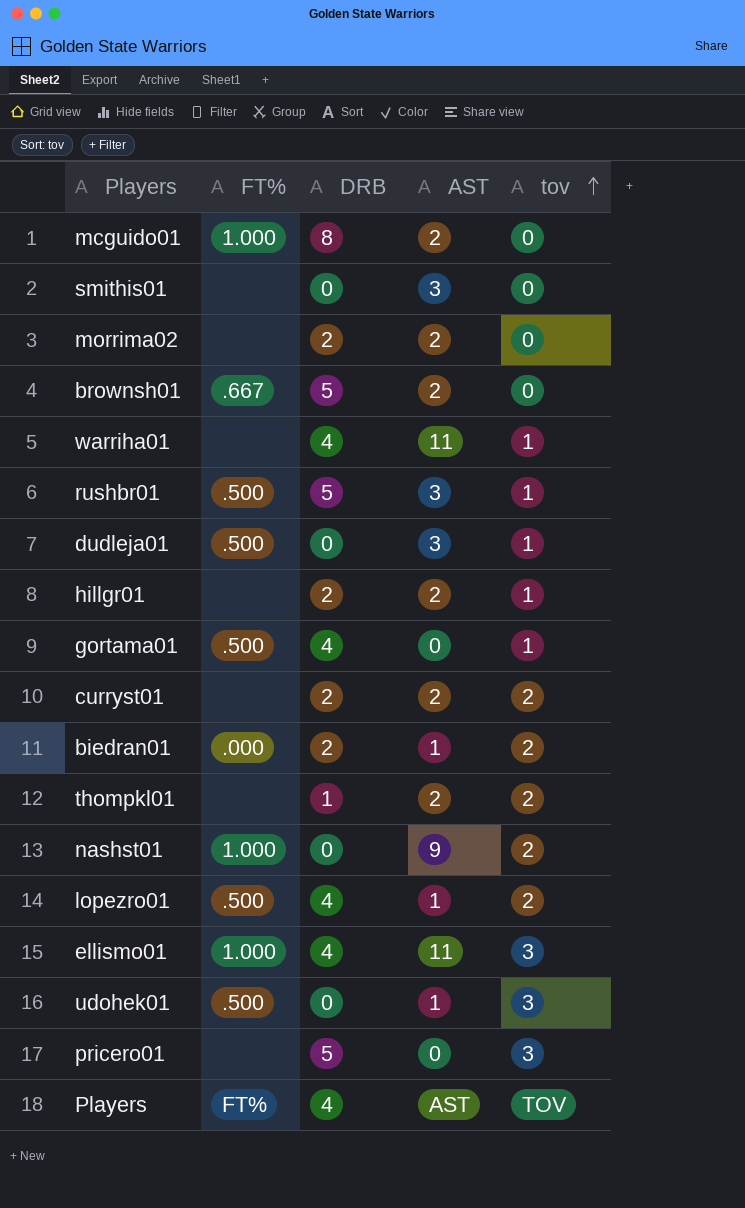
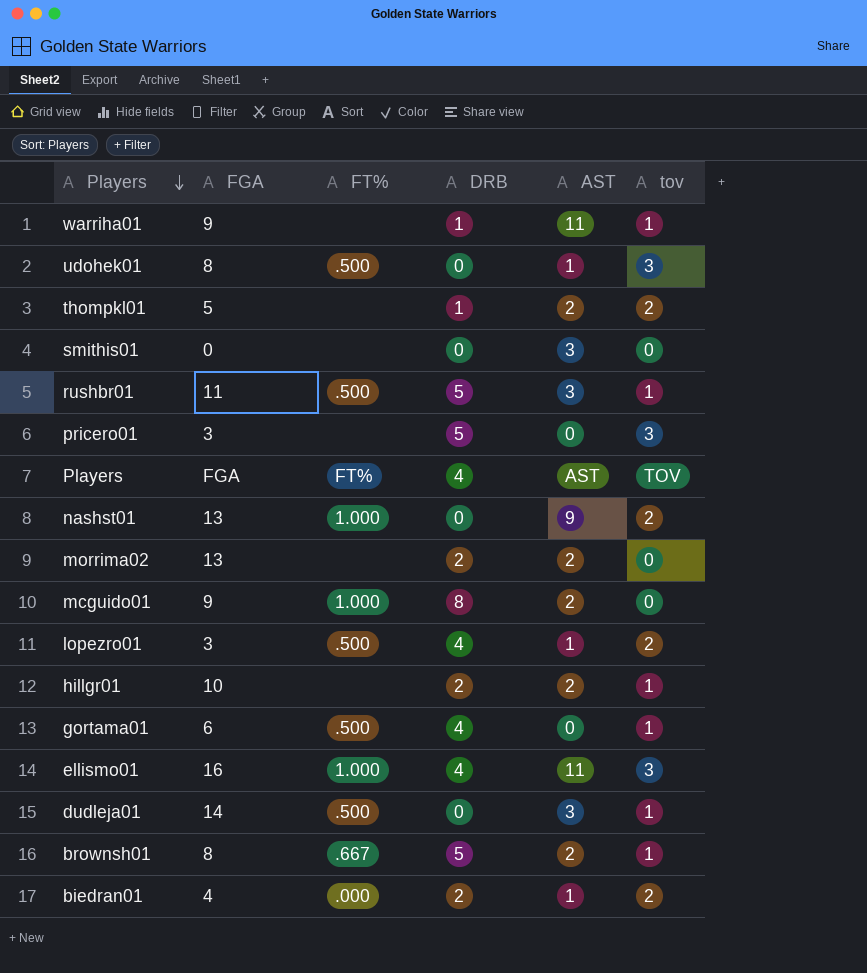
row order: tov ascending -> Players descending
column FGA | position: none -> 2
row curryst01: none | 2 | 2 | 2 -> none
warriha01 | DRB: 4 -> 1
brownsh01 | tov: 0 -> 1

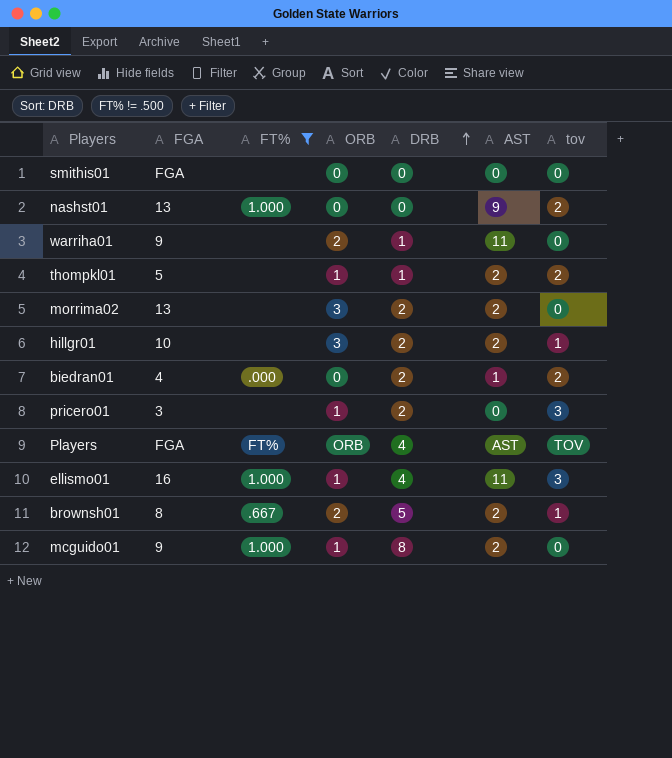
filter: none -> FT% != .500
row order: Players descending -> DRB ascending
column ORB | position: none -> 4
smithis01 | FGA: 0 -> FGA
smithis01 | AST: 3 -> 0
warriha01 | tov: 1 -> 0
pricero01 | DRB: 5 -> 2

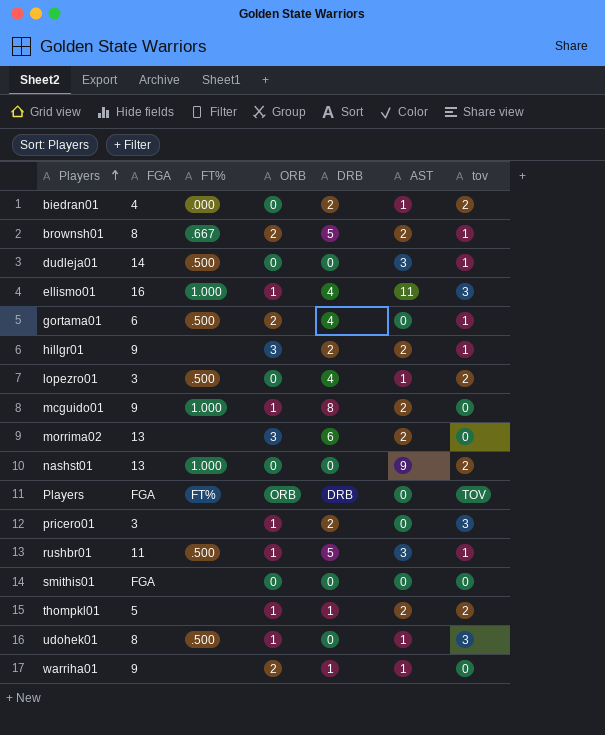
filter: FT% != .500 -> none
row order: DRB ascending -> Players ascending
hillgr01 | FGA: 10 -> 9
morrima02 | DRB: 2 -> 6
Players | DRB: 4 -> DRB
Players | AST: AST -> 0
warriha01 | AST: 11 -> 1

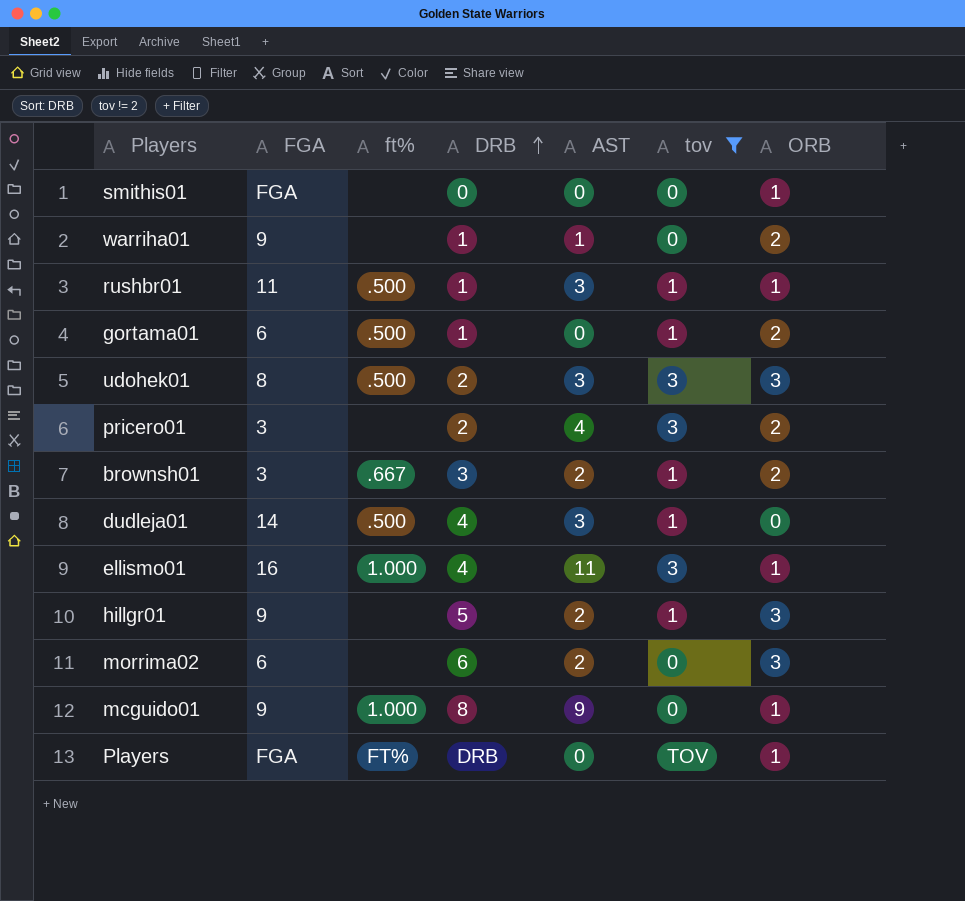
filter: none -> tov != 2
row order: Players ascending -> DRB ascending
column name: FT% -> ft%
column ORB | position: 4 -> 7
smithis01 | ORB: 0 -> 1
rushbr01 | DRB: 5 -> 1
gortama01 | DRB: 4 -> 1
udohek01 | DRB: 0 -> 2
udohek01 | AST: 1 -> 3
udohek01 | ORB: 1 -> 3
pricero01 | AST: 0 -> 4
pricero01 | ORB: 1 -> 2
brownsh01 | FGA: 8 -> 3
brownsh01 | DRB: 5 -> 3
dudleja01 | DRB: 0 -> 4
hillgr01 | DRB: 2 -> 5
morrima02 | FGA: 13 -> 6
mcguido01 | AST: 2 -> 9
Players | ORB: ORB -> 1

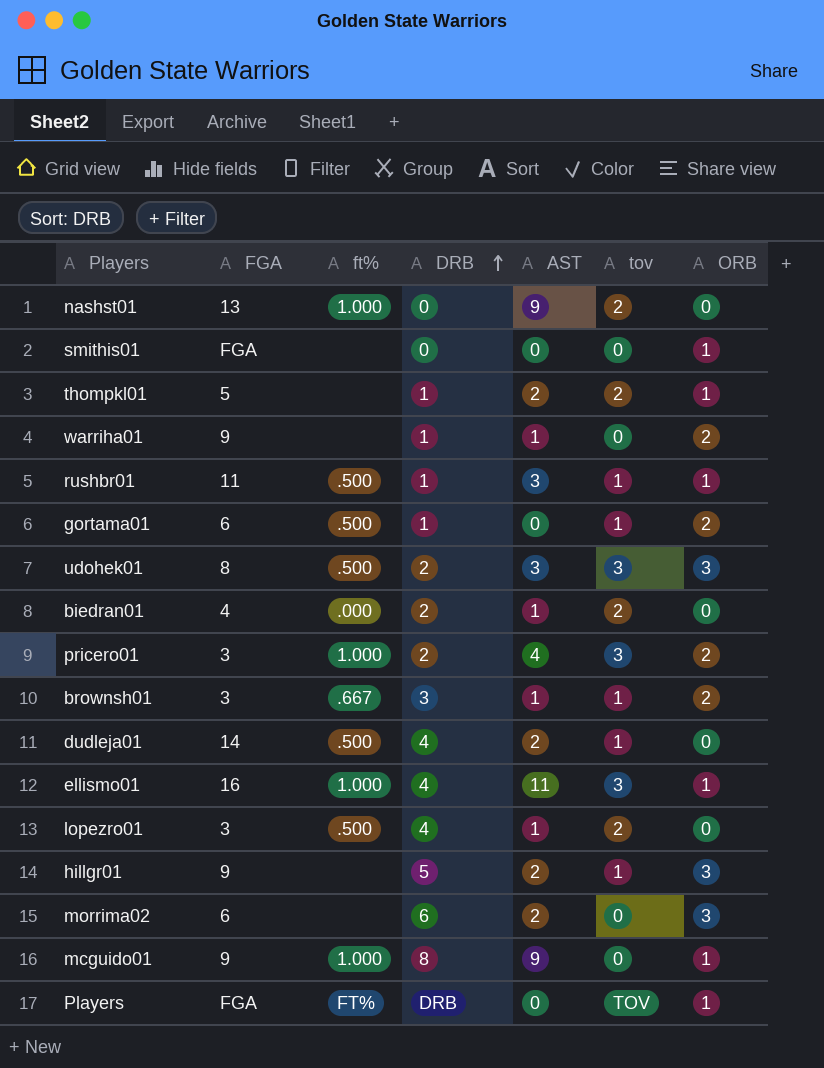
filter: tov != 2 -> none
pricero01 | ft%: none -> 1.000
brownsh01 | AST: 2 -> 1
dudleja01 | AST: 3 -> 2

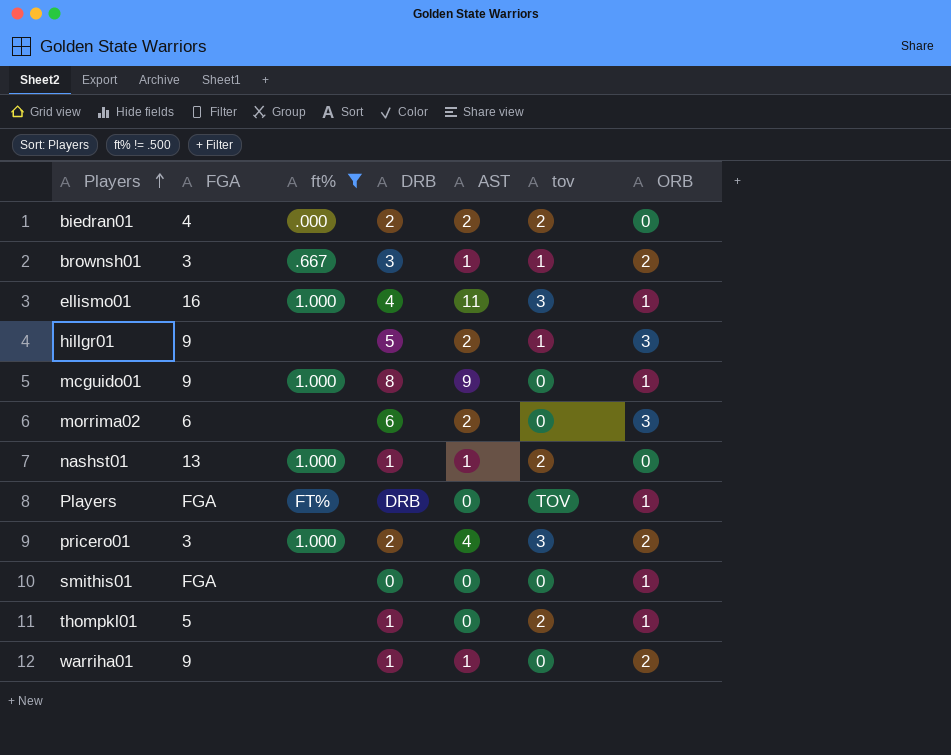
filter: none -> ft% != .500
row order: DRB ascending -> Players ascending
biedran01 | AST: 1 -> 2
nashst01 | DRB: 0 -> 1
nashst01 | AST: 9 -> 1
thompkl01 | AST: 2 -> 0

